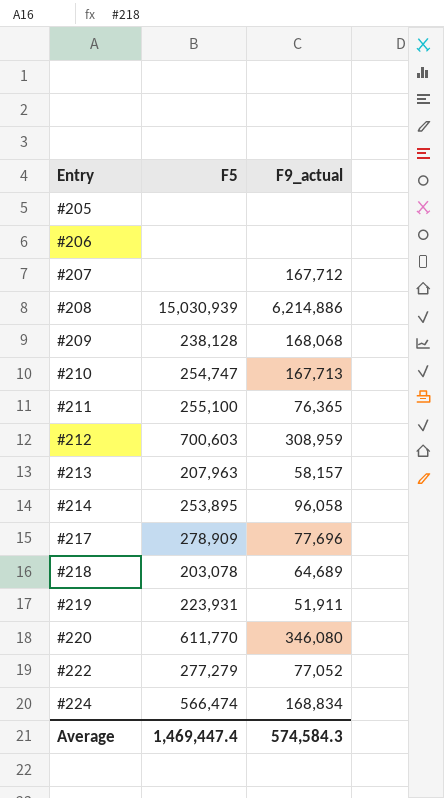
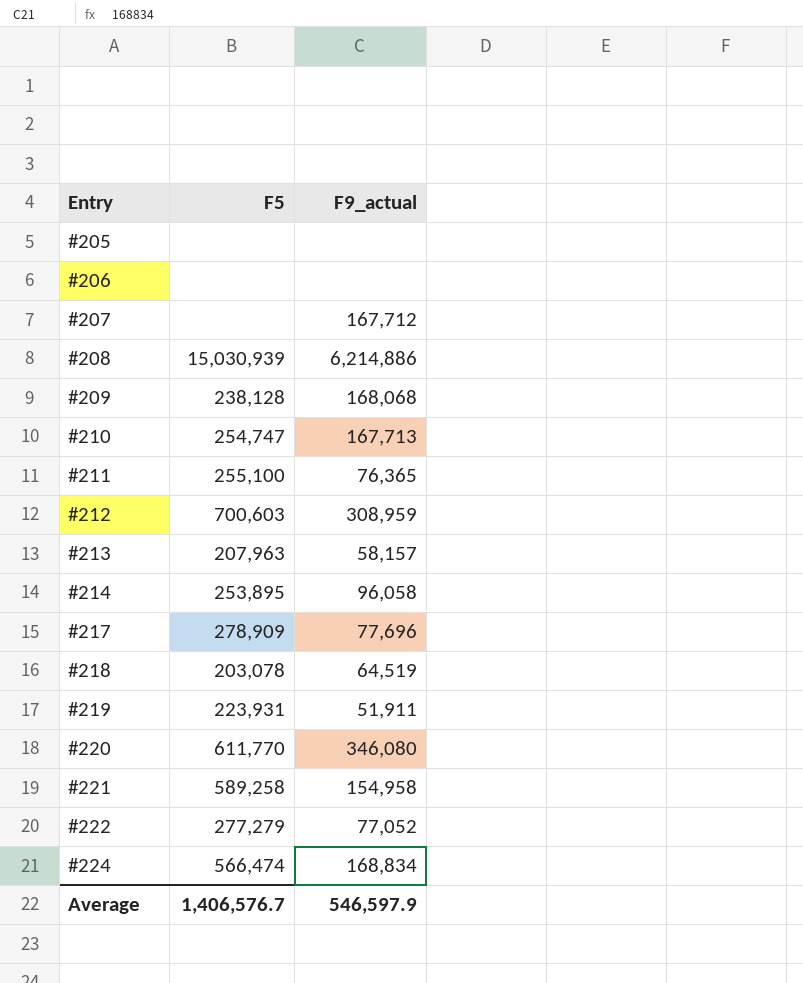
#218 | F9_actual: 64,689 -> 64,519
row #221: none -> 589,258 | 154,958
Average | F5: 1,469,447.4 -> 1,406,576.7
Average | F9_actual: 574,584.3 -> 546,597.9

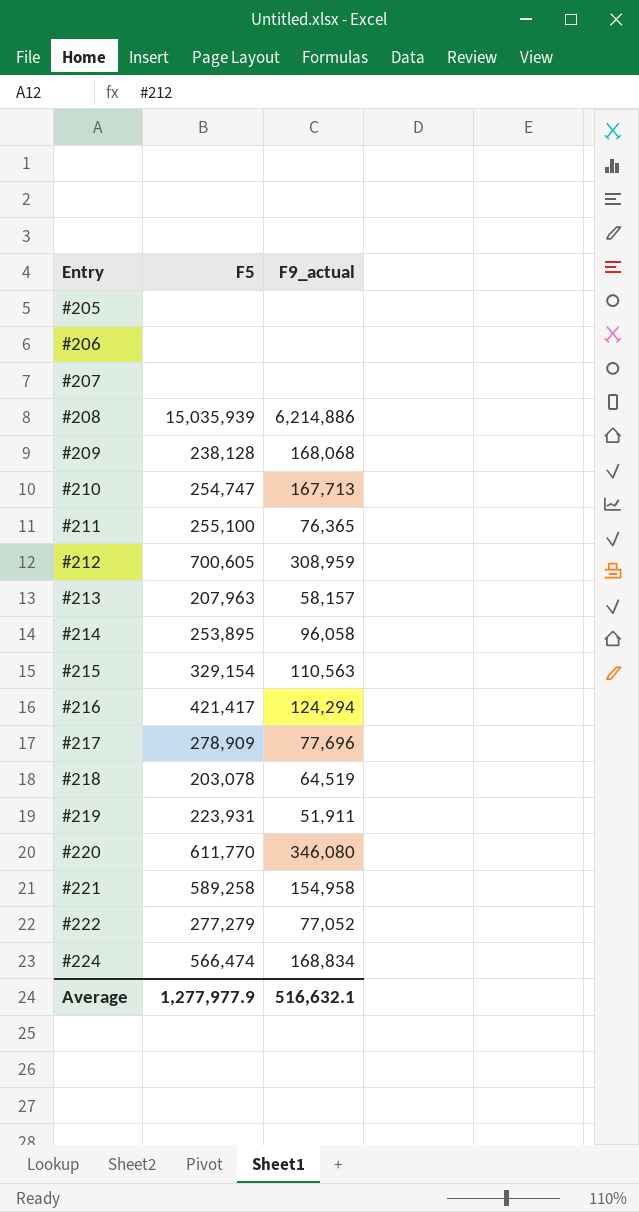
#207 | F9_actual: 167,712 -> none
#208 | F5: 15,030,939 -> 15,035,939
#212 | F5: 700,603 -> 700,605
row #215: none -> 329,154 | 110,563
row #216: none -> 421,417 | 124,294
Average | F5: 1,406,576.7 -> 1,277,977.9
Average | F9_actual: 546,597.9 -> 516,632.1

